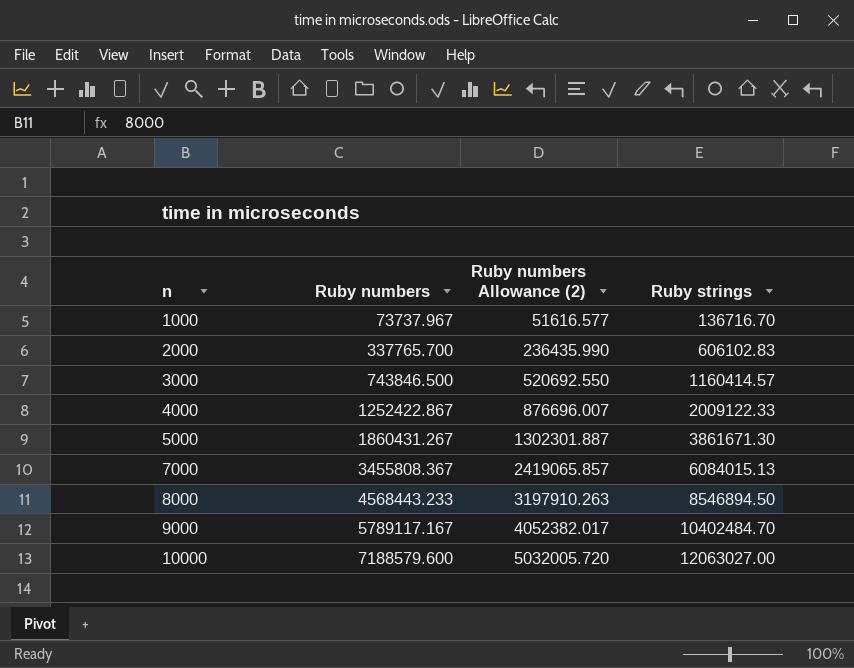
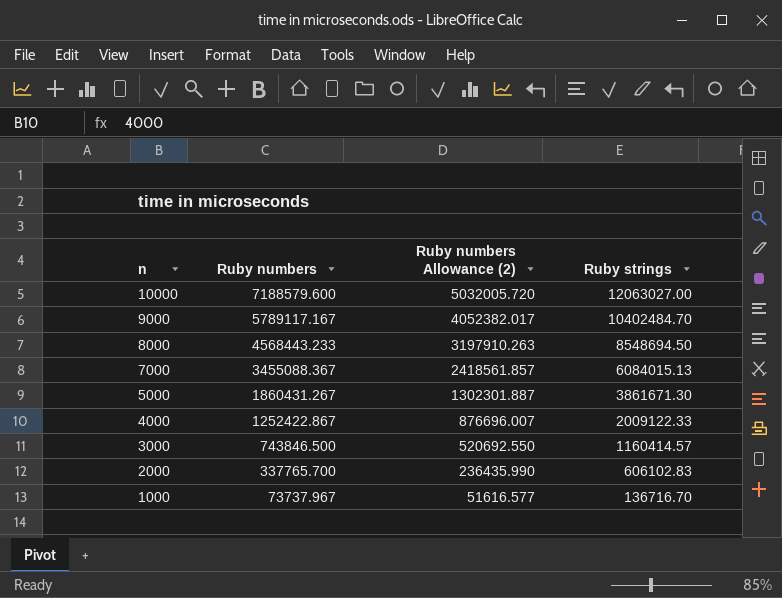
row order: n ascending -> n descending
8000 | Ruby strings: 8546894.50 -> 8548694.50
7000 | Ruby numbers: 3455808.367 -> 3455088.367
7000 | Ruby numbers Allowance (2): 2419065.857 -> 2418561.857

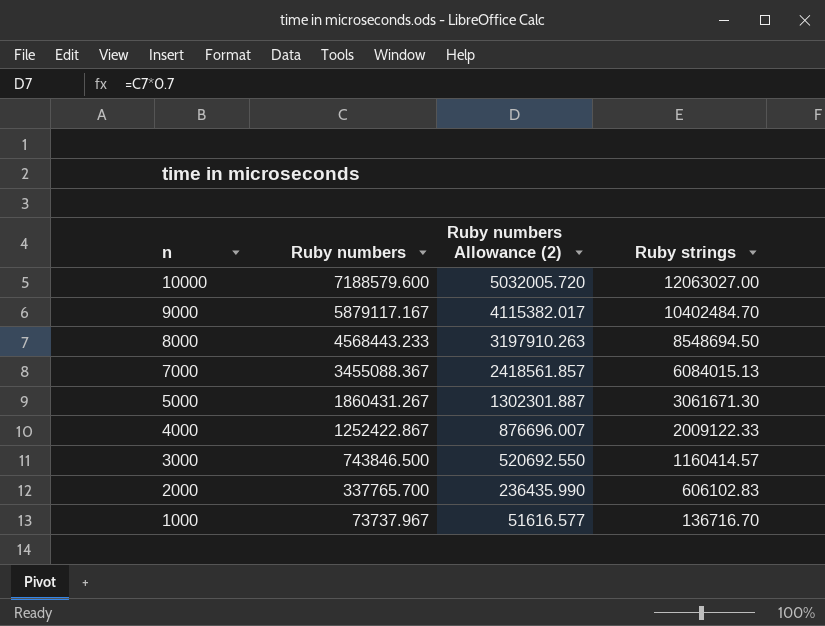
9000 | Ruby numbers: 5789117.167 -> 5879117.167
9000 | Ruby numbers Allowance (2): 4052382.017 -> 4115382.017
5000 | Ruby strings: 3861671.30 -> 3061671.30

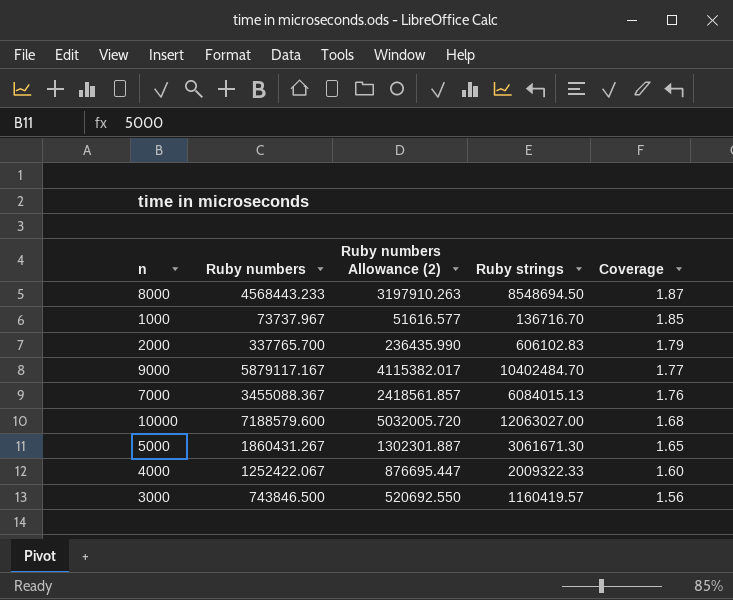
row order: n descending -> Coverage descending
column Coverage | formula: none -> [Ruby strings] / [Ruby numbers]
4000 | Ruby numbers: 1252422.867 -> 1252422.067
4000 | Ruby numbers Allowance (2): 876696.007 -> 876695.447
4000 | Ruby strings: 2009122.33 -> 2009322.33
3000 | Ruby strings: 1160414.57 -> 1160419.57

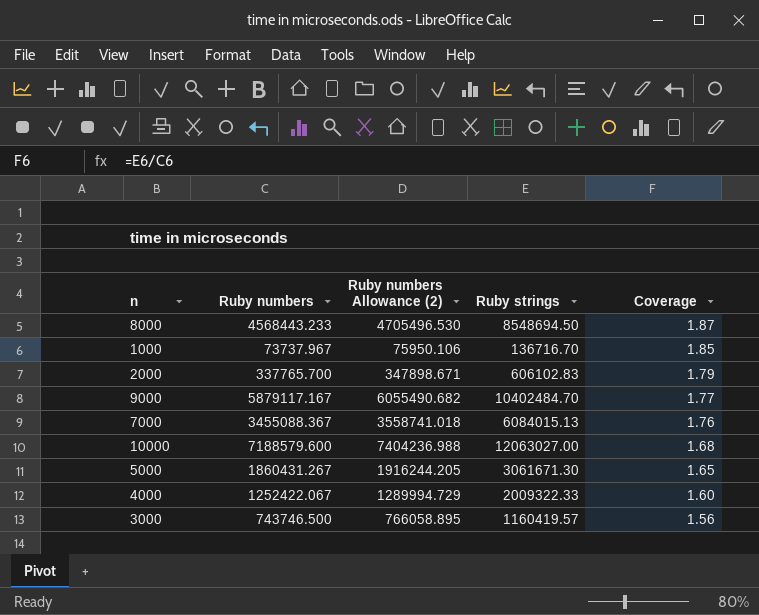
column Ruby numbers Allowance (2) | formula: [Ruby numbers] * 0.7 -> [Ruby numbers] * 1.03
3000 | Ruby numbers: 743846.500 -> 743746.500

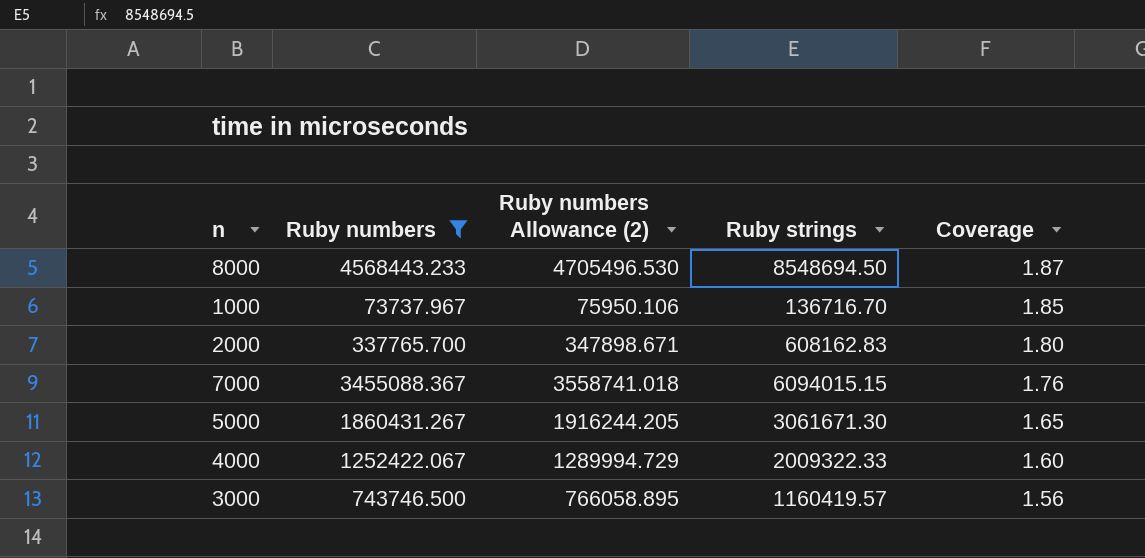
filter: none -> Ruby numbers <= 4568443.233
2000 | Ruby strings: 606102.83 -> 608162.83
2000 | Coverage: 1.79 -> 1.80
7000 | Ruby strings: 6084015.13 -> 6094015.15

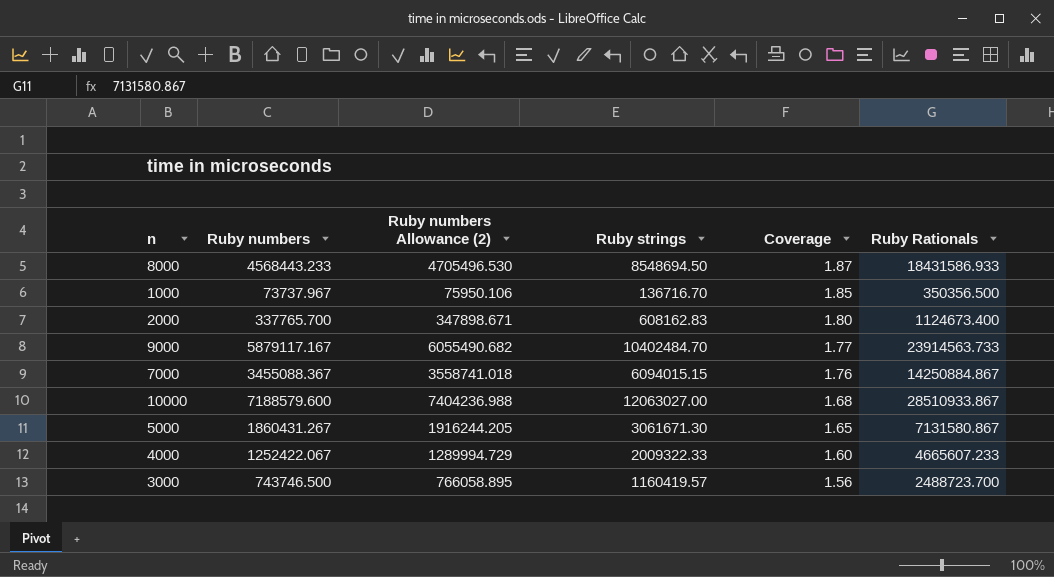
filter: Ruby numbers <= 4568443.233 -> none
column Ruby Rationals | position: none -> 6

